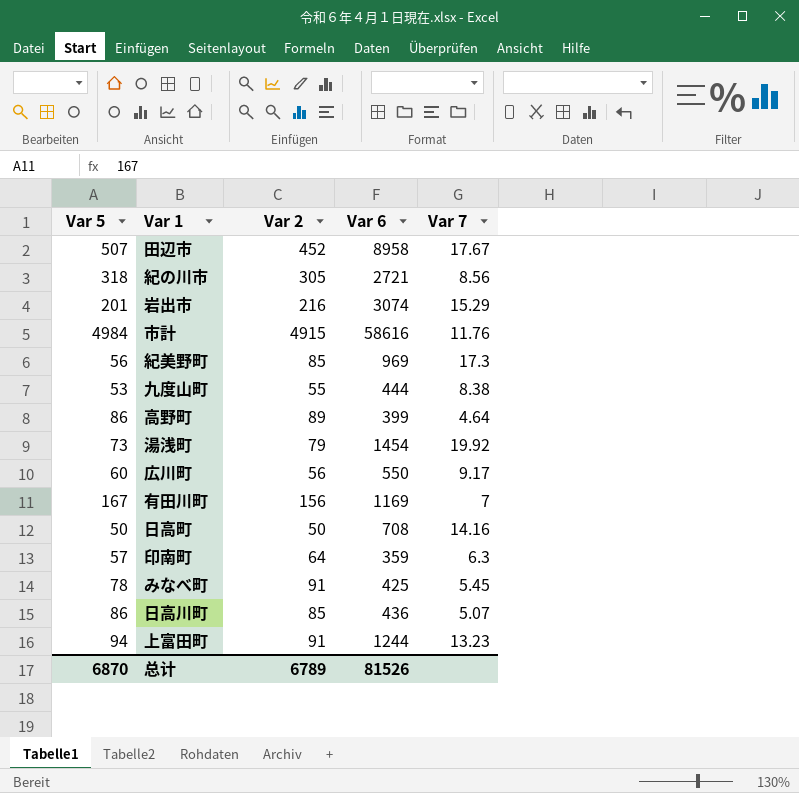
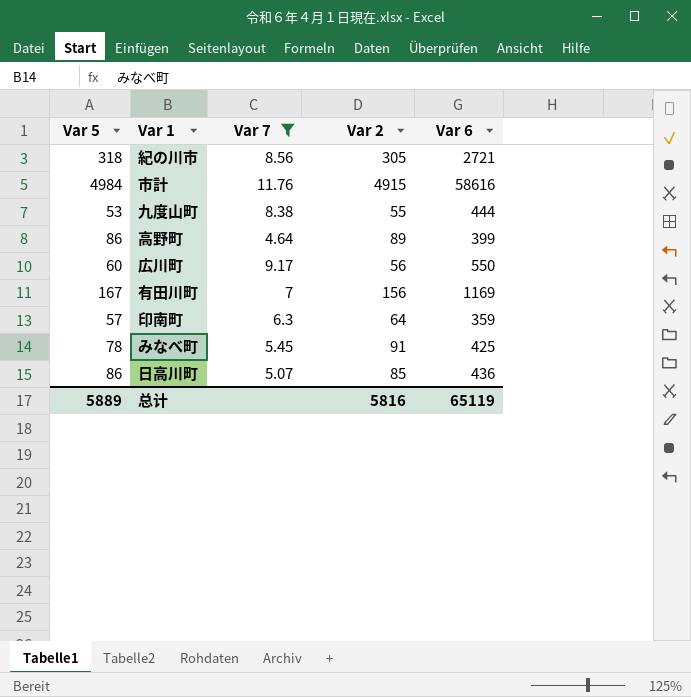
filter: none -> Var 7 <= 11.76
column Var 7 | position: 5 -> 3
总计 | Var 5: 6870 -> 5889
总计 | Var 2: 6789 -> 5816
总计 | Var 6: 81526 -> 65119

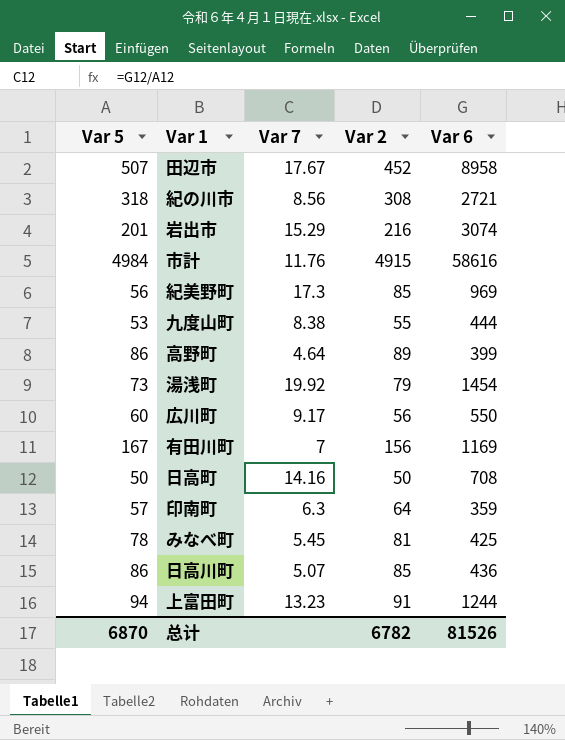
filter: Var 7 <= 11.76 -> none
紀の川市 | Var 2: 305 -> 308
みなべ町 | Var 2: 91 -> 81
总计 | Var 5: 5889 -> 6870
总计 | Var 2: 5816 -> 6782
总计 | Var 6: 65119 -> 81526

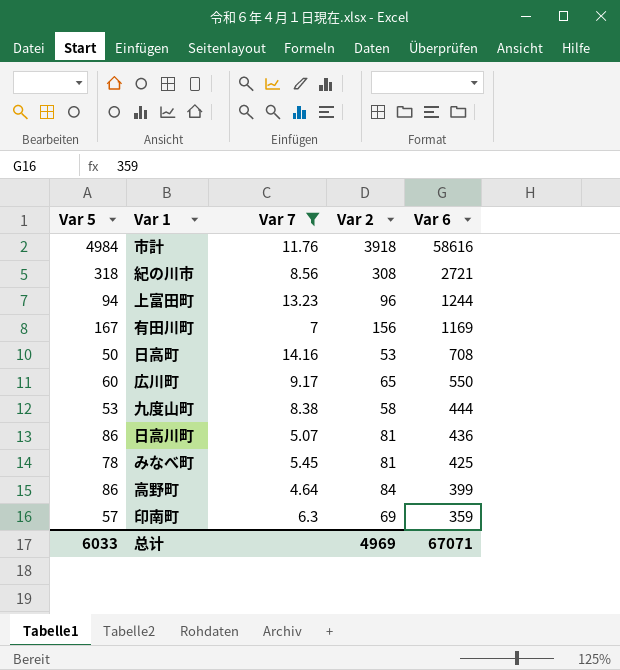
filter: none -> Var 7 <= 14.16
row order: none -> Var 6 descending
市計 | Var 2: 4915 -> 3918
上富田町 | Var 2: 91 -> 96
日高町 | Var 2: 50 -> 53
広川町 | Var 2: 56 -> 65
九度山町 | Var 2: 55 -> 58
日高川町 | Var 2: 85 -> 81
高野町 | Var 2: 89 -> 84
印南町 | Var 2: 64 -> 69
总计 | Var 5: 6870 -> 6033
总计 | Var 2: 6782 -> 4969
总计 | Var 6: 81526 -> 67071

